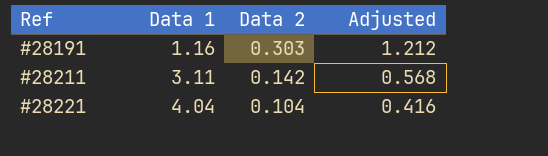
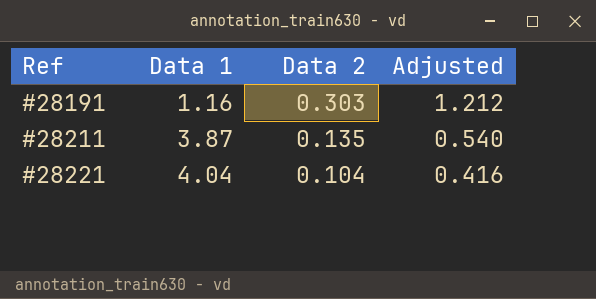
#28211 | Data 1: 3.11 -> 3.87
#28211 | Data 2: 0.142 -> 0.135
#28211 | Adjusted: 0.568 -> 0.540

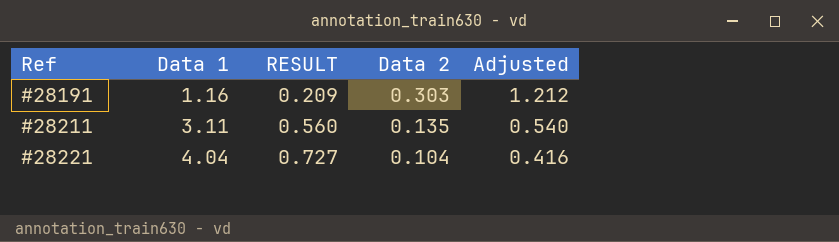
column RESULT | formula: none -> [Data 1] * 0.18
#28211 | Data 1: 3.87 -> 3.11

